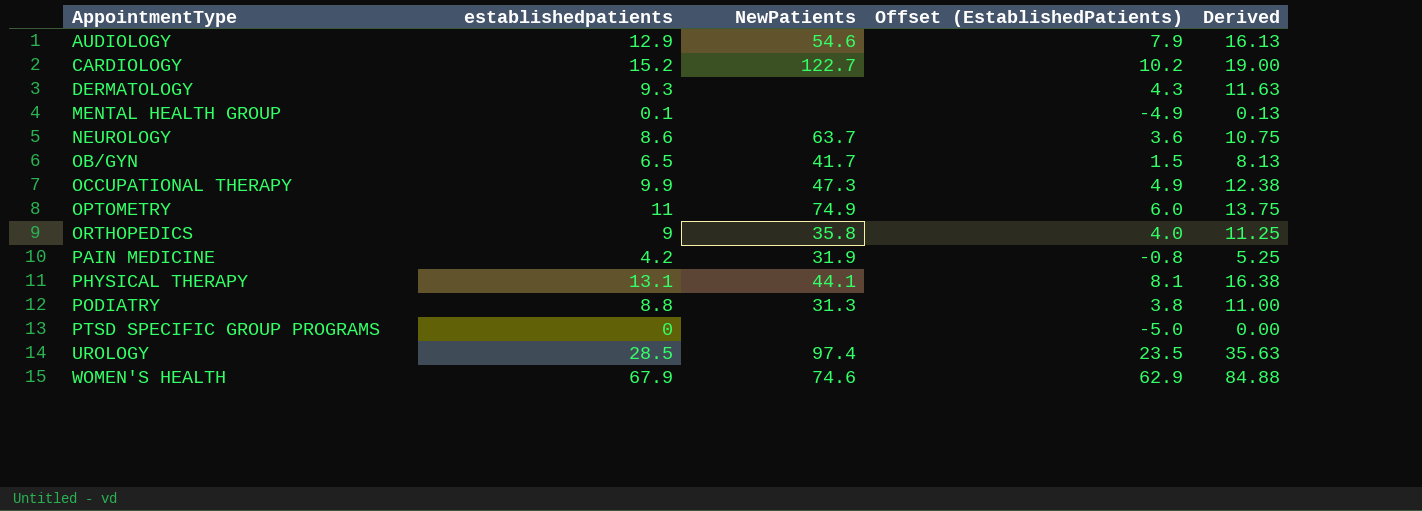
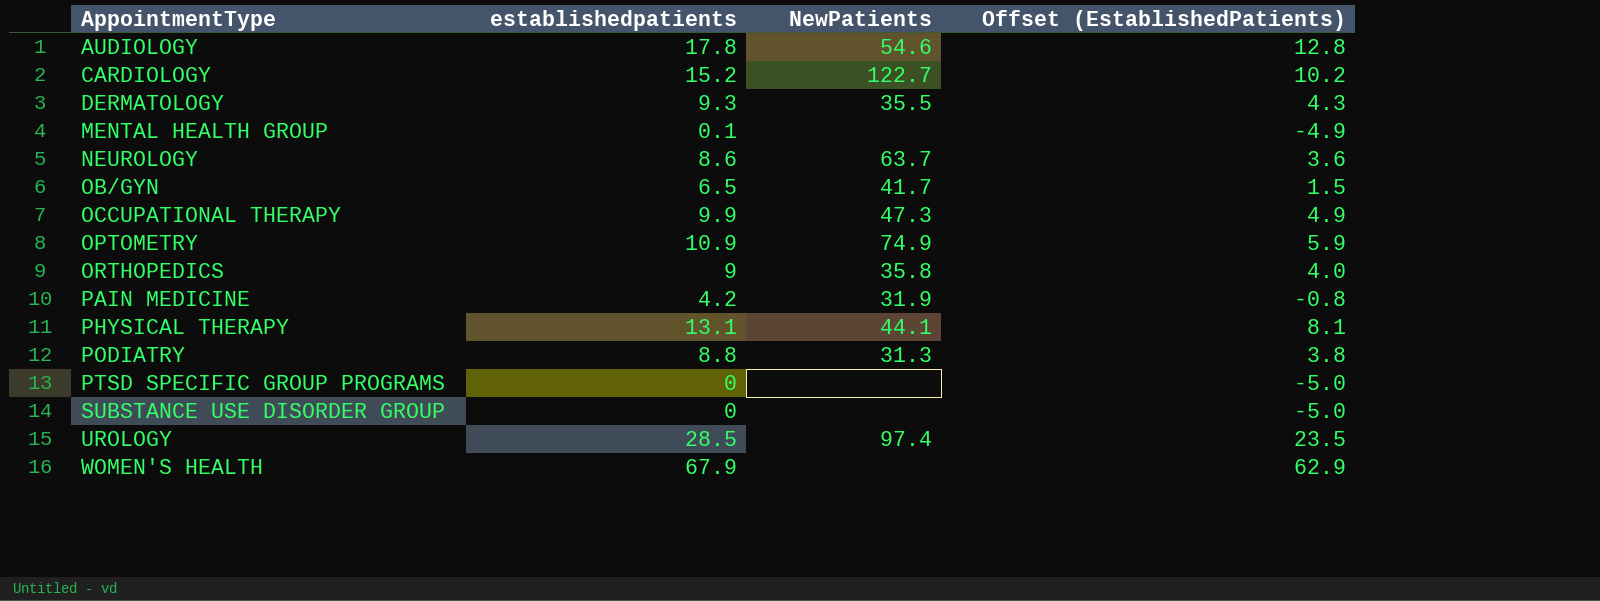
column Derived | formula: [establishedpatients] * 1.25 -> none
AUDIOLOGY | establishedpatients: 12.9 -> 17.8
AUDIOLOGY | Offset (EstablishedPatients): 7.9 -> 12.8
DERMATOLOGY | NewPatients: none -> 35.5
OPTOMETRY | establishedpatients: 11 -> 10.9
OPTOMETRY | Offset (EstablishedPatients): 6.0 -> 5.9
row SUBSTANCE USE DISORDER GROUP: none -> 0 | none | -5.0
WOMEN'S HEALTH | NewPatients: 74.6 -> none

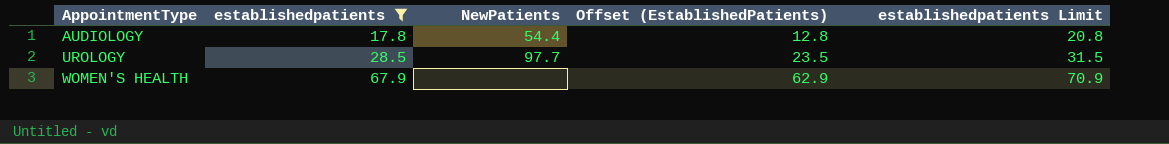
filter: none -> establishedpatients >= 17.8
column establishedpatients Limit | formula: none -> [establishedpatients] + 3
AUDIOLOGY | NewPatients: 54.6 -> 54.4
UROLOGY | NewPatients: 97.4 -> 97.7

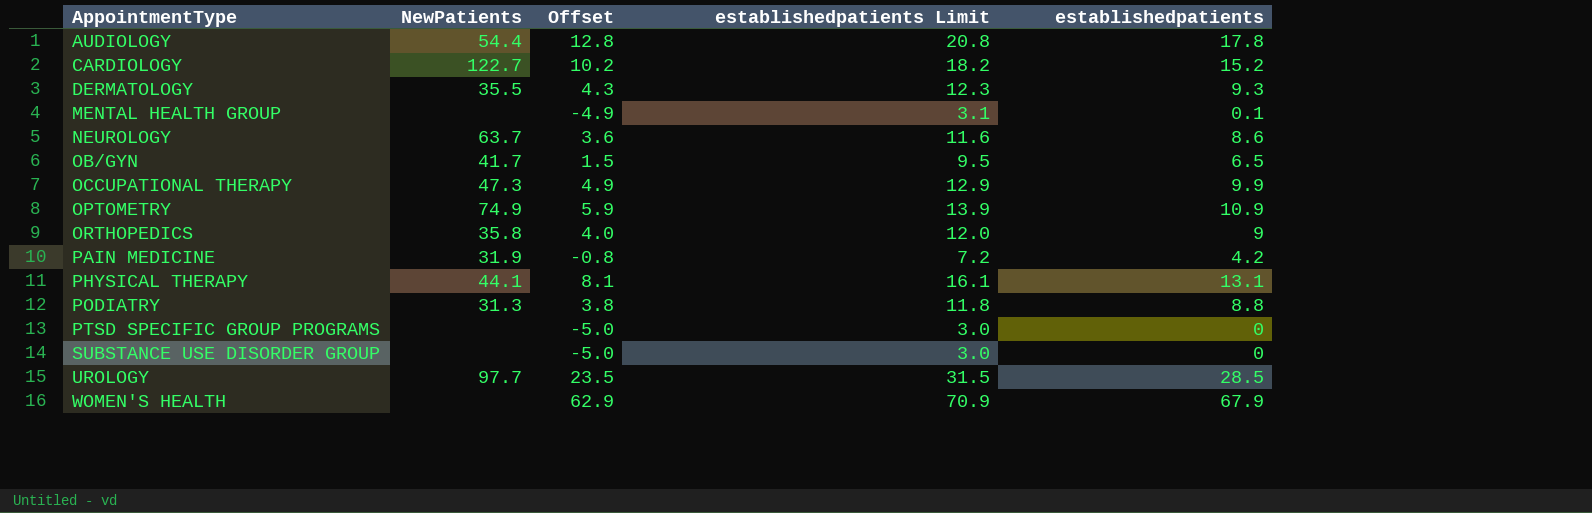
filter: establishedpatients >= 17.8 -> none
column name: Offset (EstablishedPatients) -> Offset
column establishedpatients | position: 2 -> 5

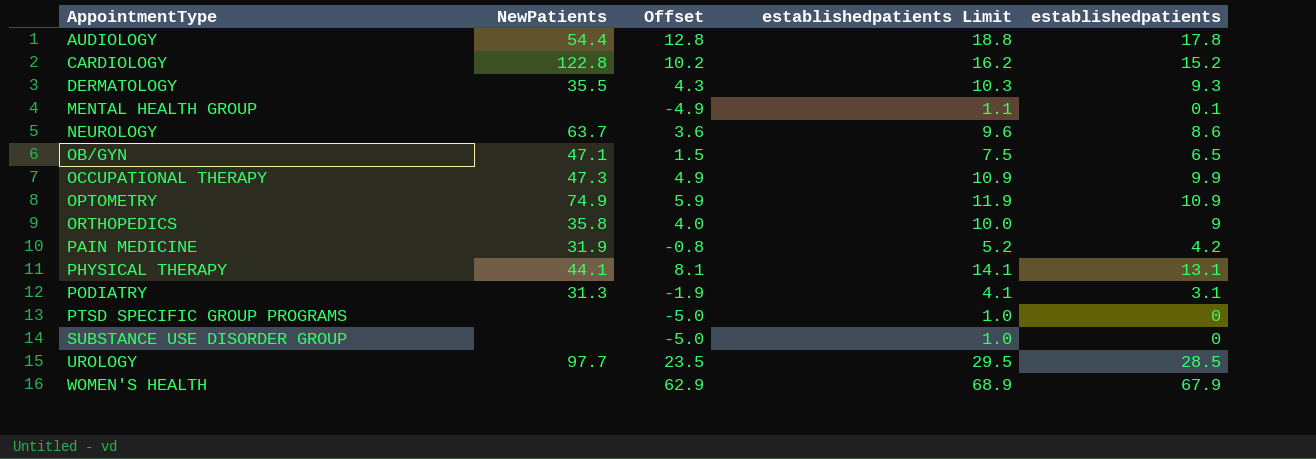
column establishedpatients Limit | formula: [establishedpatients] + 3 -> [establishedpatients] + 1
CARDIOLOGY | NewPatients: 122.7 -> 122.8
OB/GYN | NewPatients: 41.7 -> 47.1
PODIATRY | Offset: 3.8 -> -1.9
PODIATRY | establishedpatients: 8.8 -> 3.1

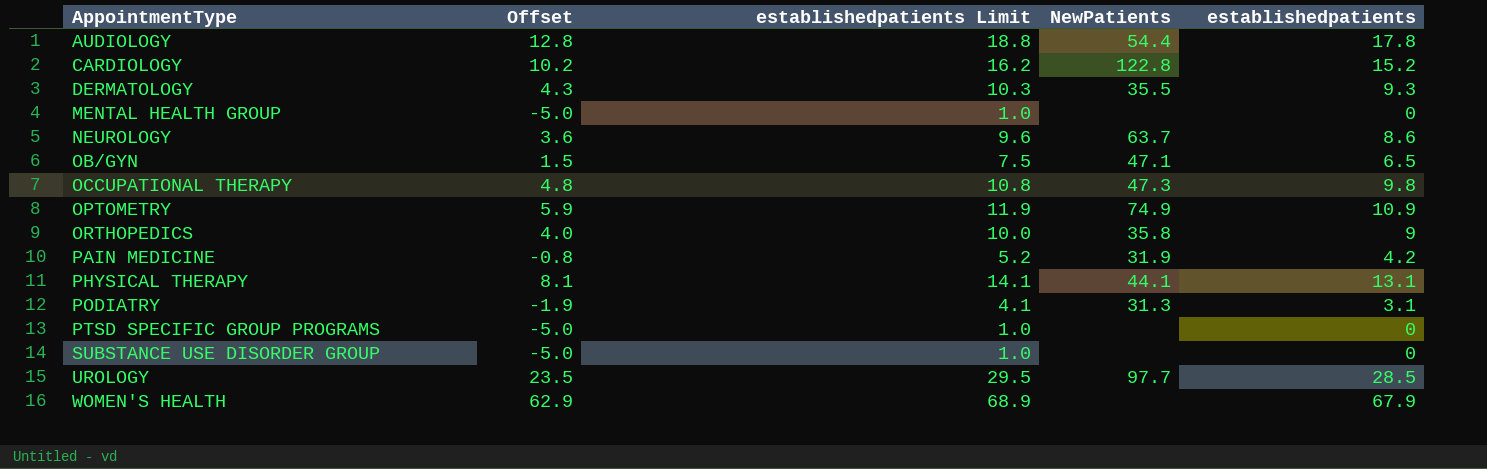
column NewPatients | position: 2 -> 4
MENTAL HEALTH GROUP | Offset: -4.9 -> -5.0
MENTAL HEALTH GROUP | establishedpatients Limit: 1.1 -> 1.0
MENTAL HEALTH GROUP | establishedpatients: 0.1 -> 0
OCCUPATIONAL THERAPY | Offset: 4.9 -> 4.8
OCCUPATIONAL THERAPY | establishedpatients Limit: 10.9 -> 10.8
OCCUPATIONAL THERAPY | establishedpatients: 9.9 -> 9.8

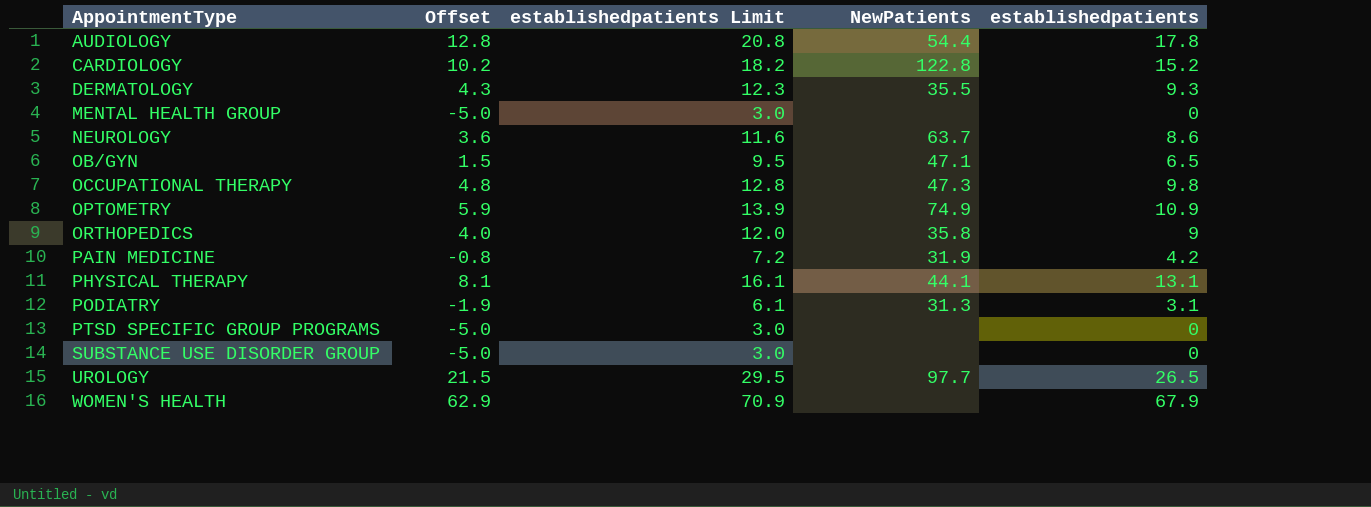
column establishedpatients Limit | formula: [establishedpatients] + 1 -> [establishedpatients] + 3
UROLOGY | Offset: 23.5 -> 21.5
UROLOGY | establishedpatients: 28.5 -> 26.5

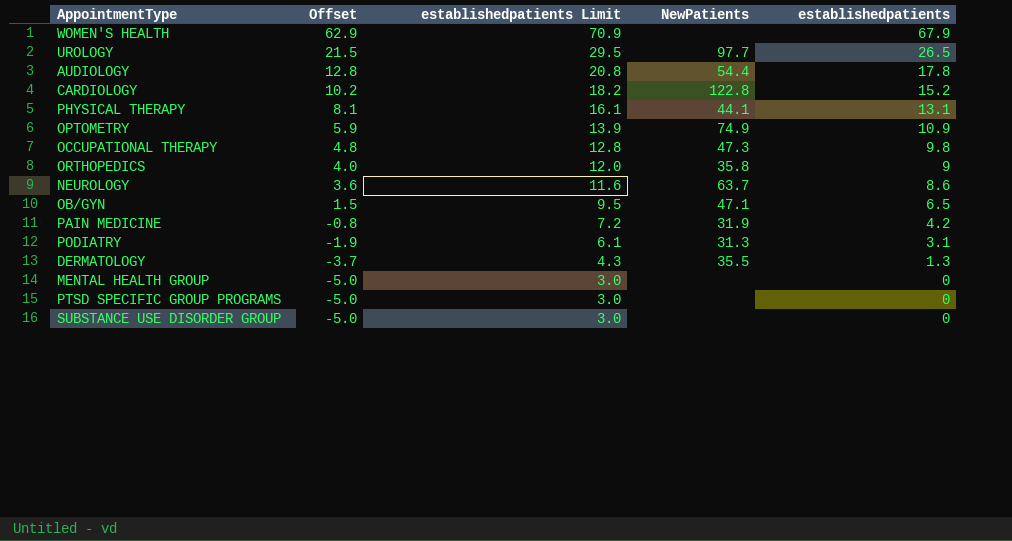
row order: AppointmentType ascending -> Offset descending
DERMATOLOGY | Offset: 4.3 -> -3.7
DERMATOLOGY | establishedpatients Limit: 12.3 -> 4.3
DERMATOLOGY | establishedpatients: 9.3 -> 1.3

